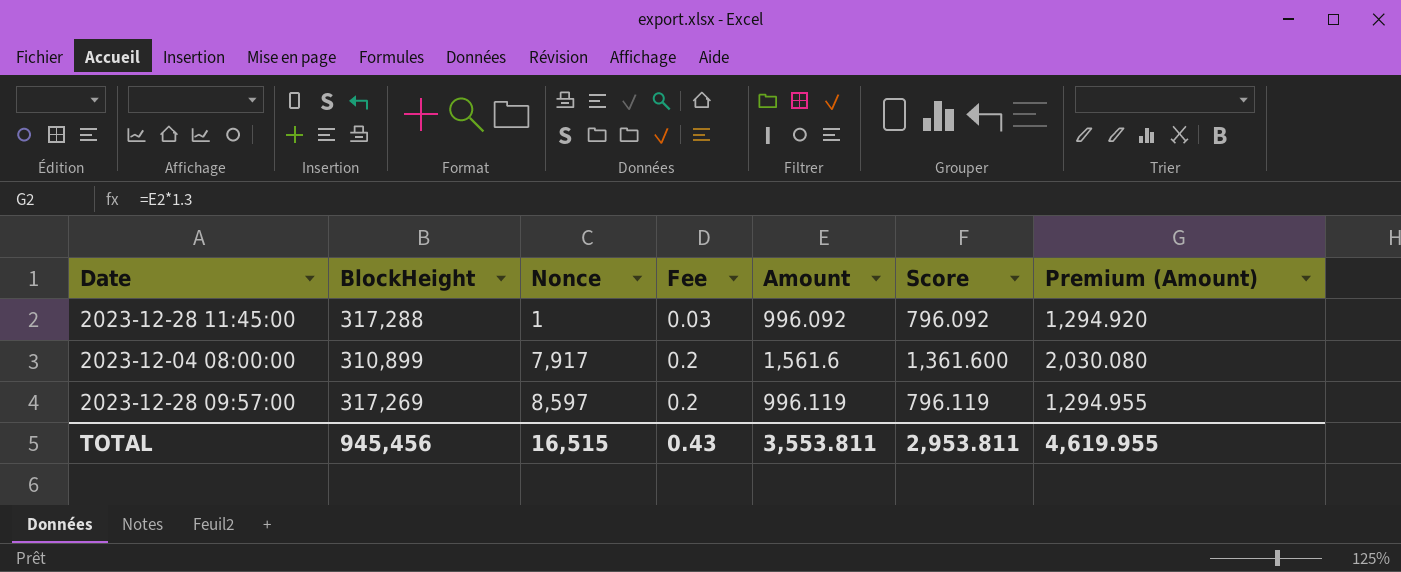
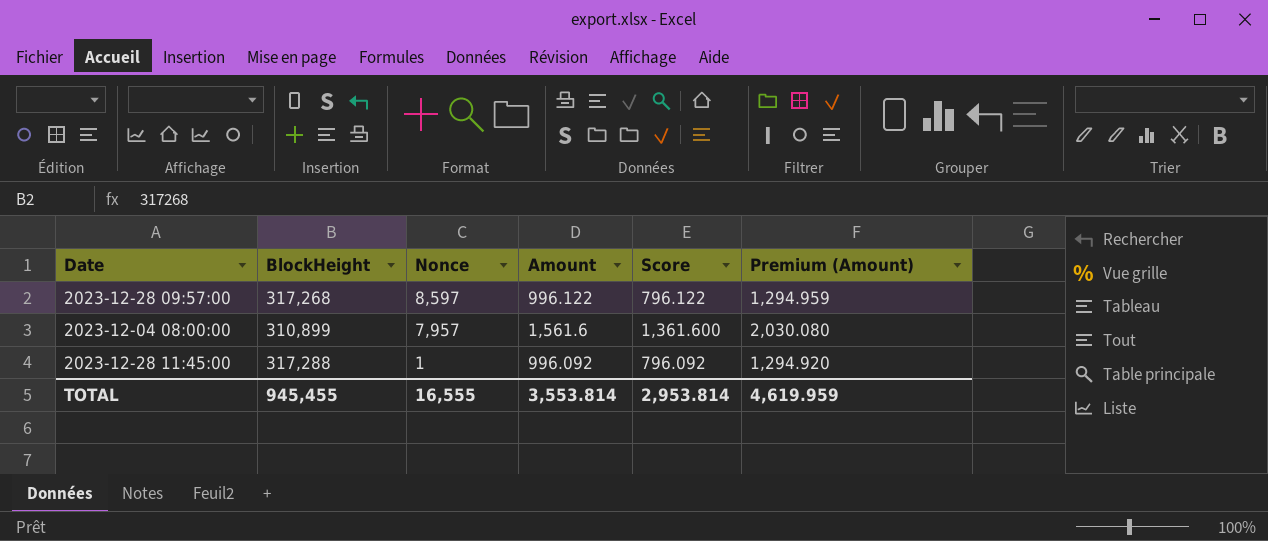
row order: Nonce ascending -> Nonce descending
column Fee | position: 4 -> none
2023-12-28 09:57:00 | BlockHeight: 317,269 -> 317,268
2023-12-28 09:57:00 | Amount: 996.119 -> 996.122
2023-12-28 09:57:00 | Score: 796.119 -> 796.122
2023-12-28 09:57:00 | Premium (Amount): 1,294.955 -> 1,294.959
2023-12-04 08:00:00 | Nonce: 7,917 -> 7,957
TOTAL | BlockHeight: 945,456 -> 945,455
TOTAL | Nonce: 16,515 -> 16,555
TOTAL | Amount: 3,553.811 -> 3,553.814
TOTAL | Score: 2,953.811 -> 2,953.814
TOTAL | Premium (Amount): 4,619.955 -> 4,619.959

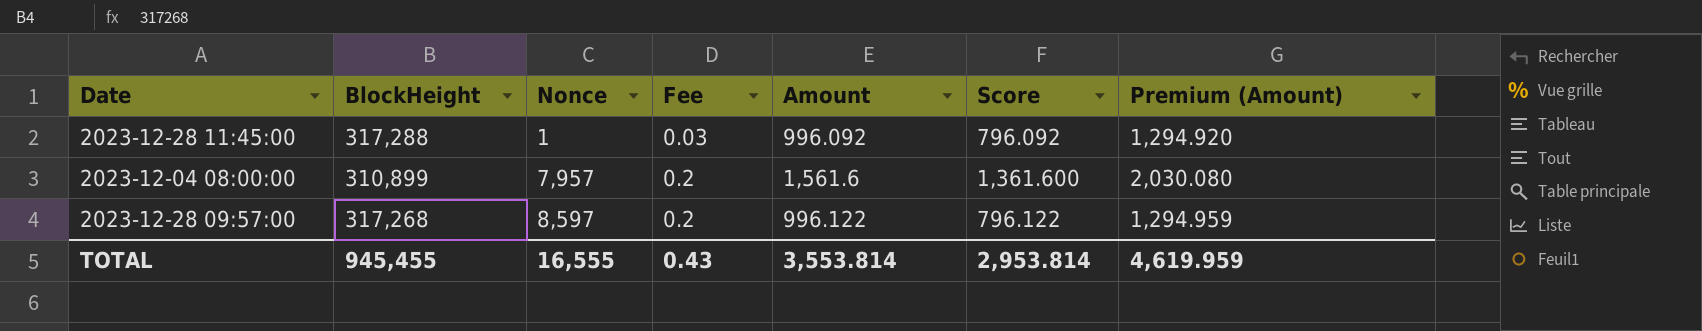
row order: Nonce descending -> Nonce ascending
column Fee | position: none -> 4

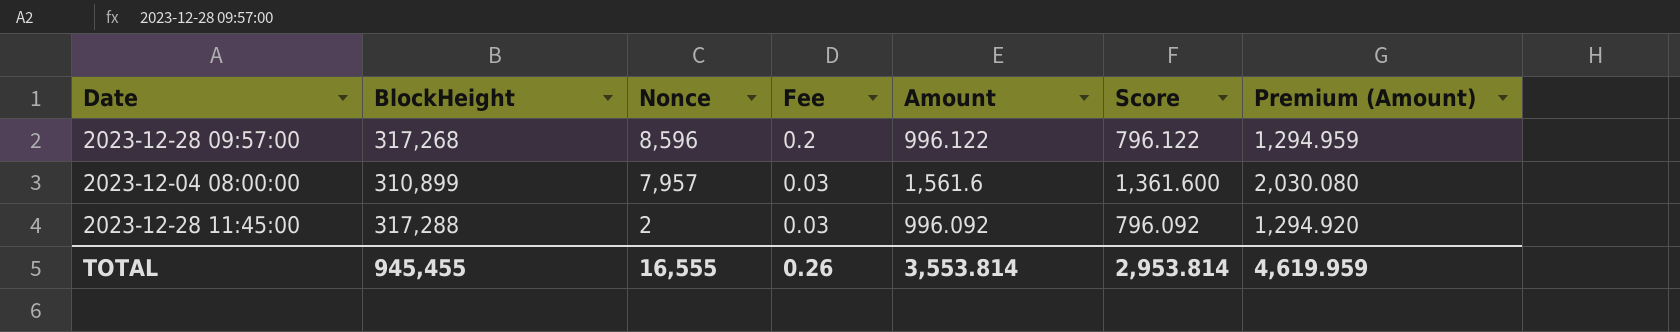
row order: Nonce ascending -> Nonce descending
2023-12-28 09:57:00 | Nonce: 8,597 -> 8,596
2023-12-04 08:00:00 | Fee: 0.2 -> 0.03
2023-12-28 11:45:00 | Nonce: 1 -> 2
TOTAL | Fee: 0.43 -> 0.26

